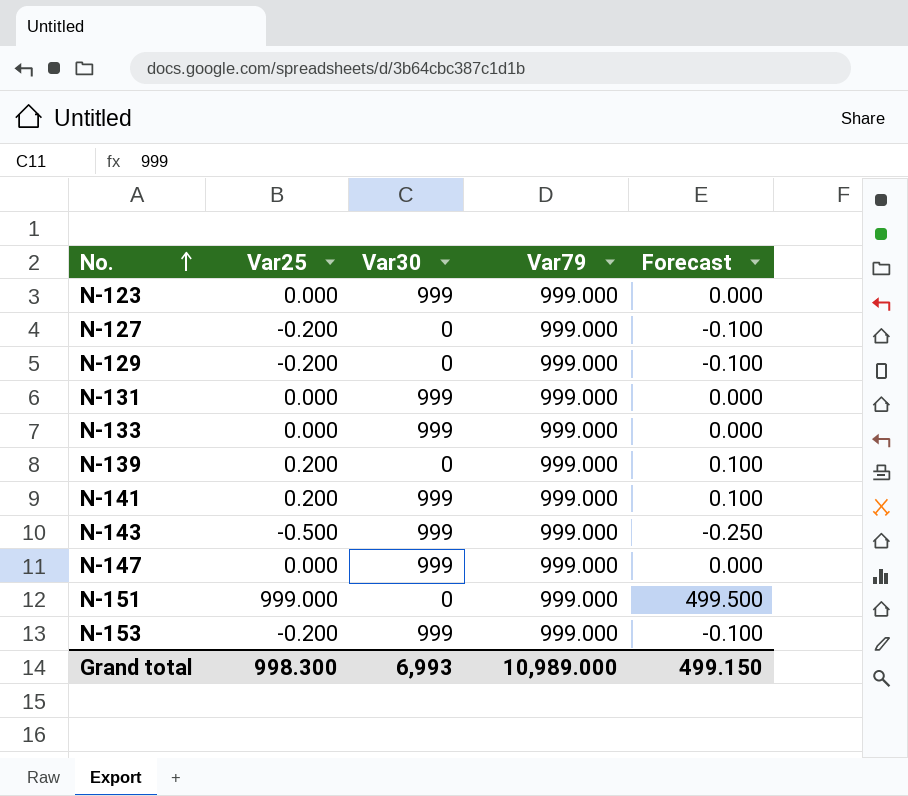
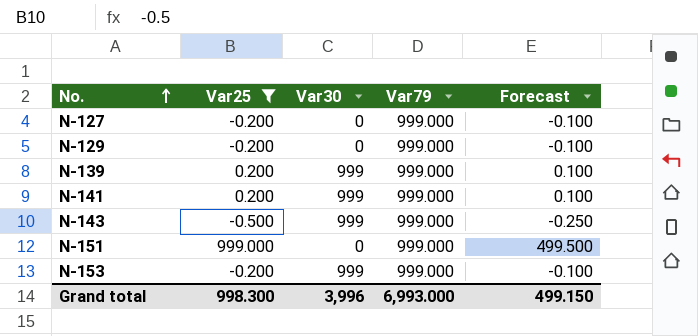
filter: none -> Var25 != 0.000
N-139 | Var30: 0 -> 999
Grand total | Var30: 6,993 -> 3,996
Grand total | Var79: 10,989.000 -> 6,993.000

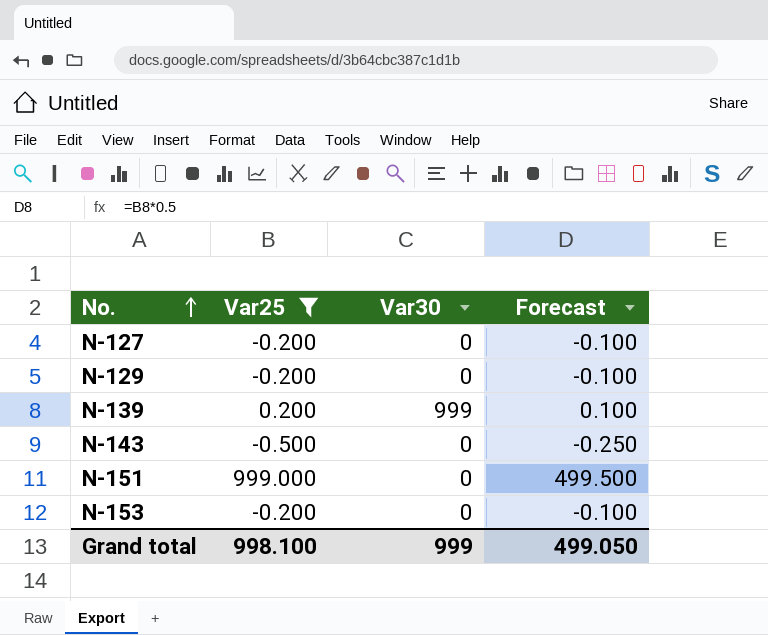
column Var79 | position: 4 -> none
row N-141: 0.200 | 999 | 999.000 | 0.100 -> none
N-143 | Var30: 999 -> 0
N-153 | Var30: 999 -> 0
Grand total | Var25: 998.300 -> 998.100
Grand total | Var30: 3,996 -> 999
Grand total | Forecast: 499.150 -> 499.050

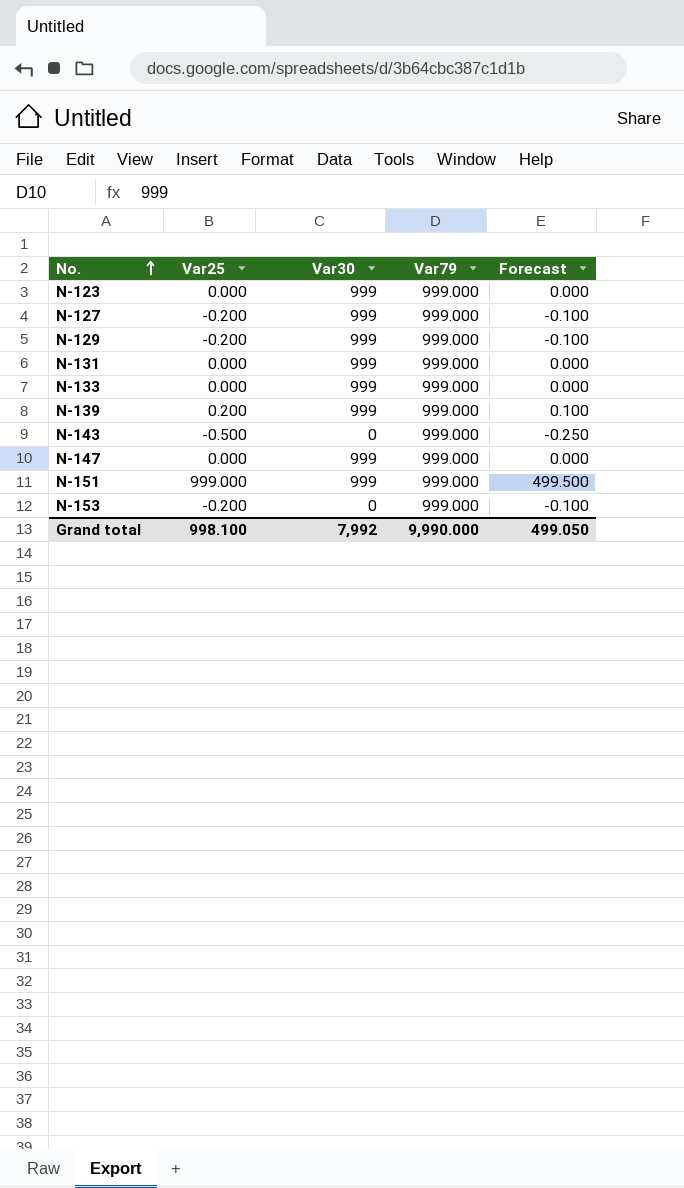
filter: Var25 != 0.000 -> none
column Var79 | position: none -> 4
N-127 | Var30: 0 -> 999
N-129 | Var30: 0 -> 999
N-151 | Var30: 0 -> 999
Grand total | Var30: 999 -> 7,992

